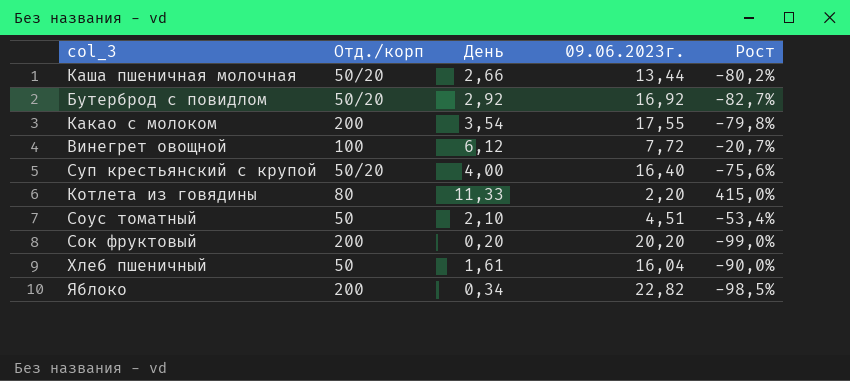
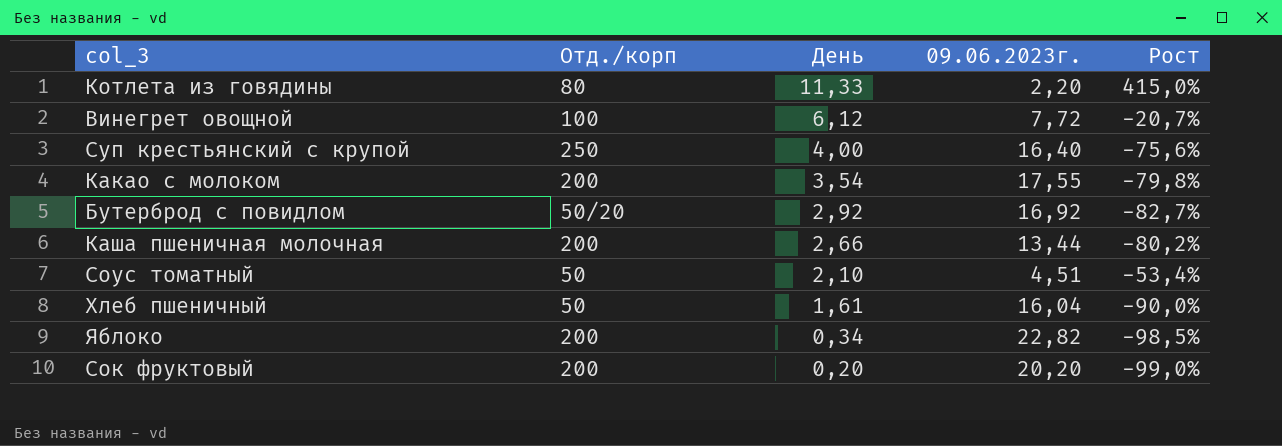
row order: none -> День descending
Суп крестьянский с крупой | Отд./корп: 50/20 -> 250
Каша пшеничная молочная | Отд./корп: 50/20 -> 200

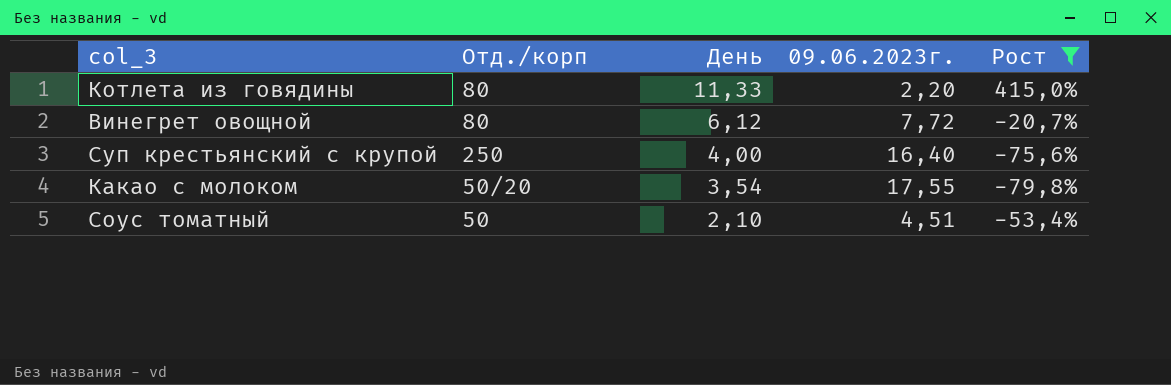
filter: none -> Рост >= -79,8%
Винегрет овощной | Отд./корп: 100 -> 80
Какао с молоком | Отд./корп: 200 -> 50/20

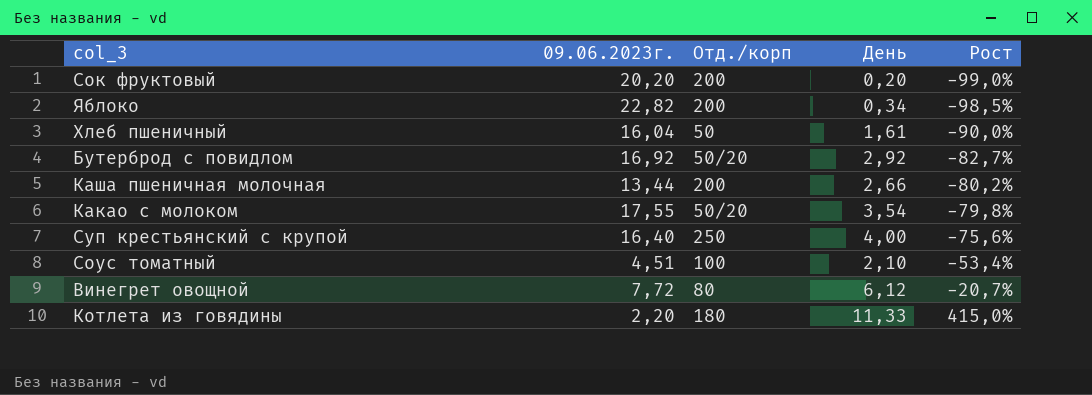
filter: Рост >= -79,8% -> none
row order: День descending -> Рост ascending
column 09.06.2023г. | position: 4 -> 2
Соус томатный | Отд./корп: 50 -> 100
Котлета из говядины | Отд./корп: 80 -> 180

